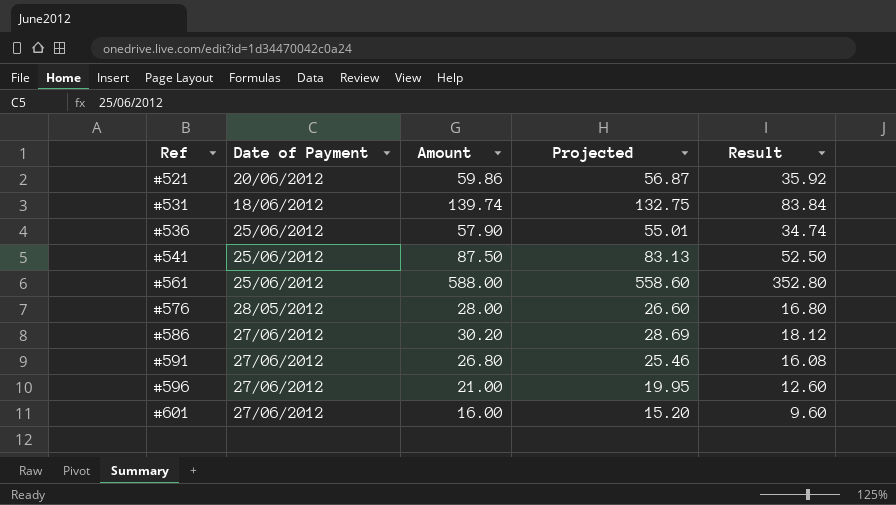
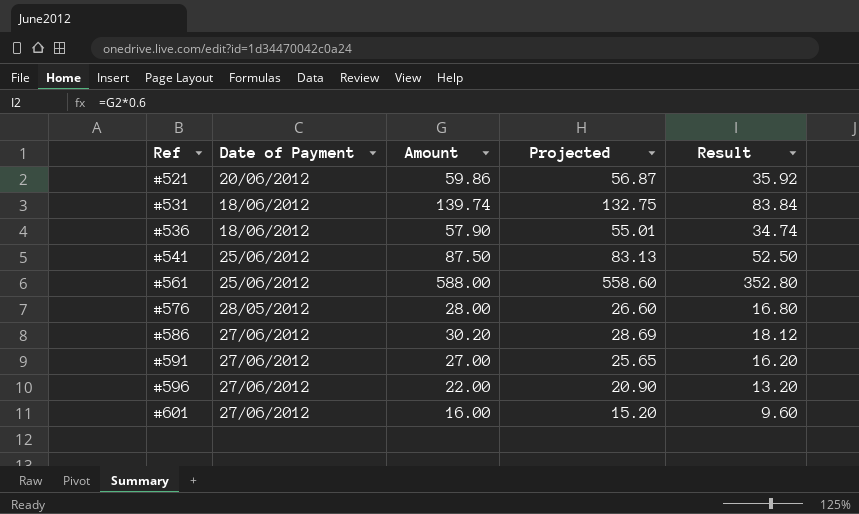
#536 | Date of Payment: 25/06/2012 -> 18/06/2012
#591 | Amount: 26.80 -> 27.00
#591 | Projected: 25.46 -> 25.65
#591 | Result: 16.08 -> 16.20
#596 | Amount: 21.00 -> 22.00
#596 | Projected: 19.95 -> 20.90
#596 | Result: 12.60 -> 13.20

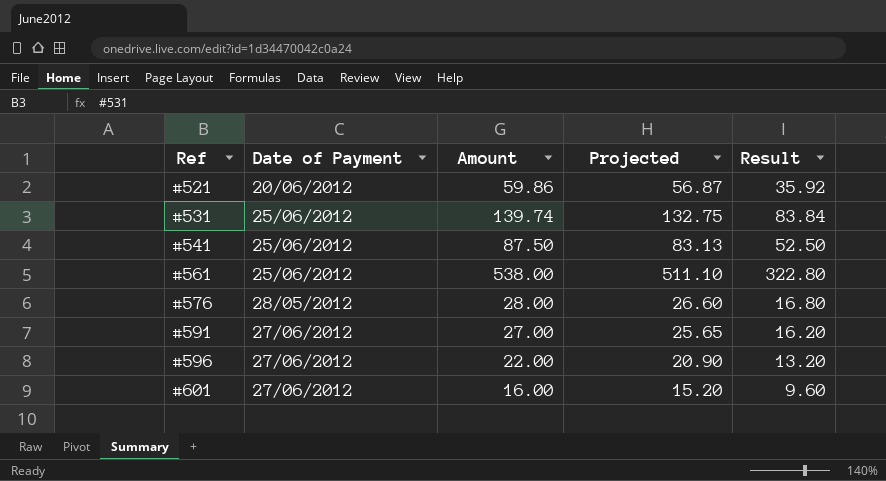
row #536: 18/06/2012 | 57.90 | 55.01 | 34.74 -> none
row #586: 27/06/2012 | 30.20 | 28.69 | 18.12 -> none
#531 | Date of Payment: 18/06/2012 -> 25/06/2012
#561 | Amount: 588.00 -> 538.00
#561 | Projected: 558.60 -> 511.10
#561 | Result: 352.80 -> 322.80

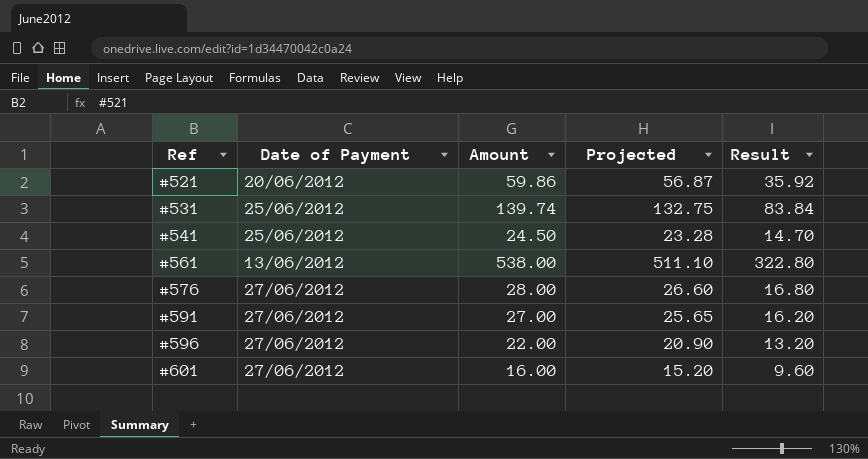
#541 | Amount: 87.50 -> 24.50
#541 | Projected: 83.13 -> 23.28
#541 | Result: 52.50 -> 14.70
#561 | Date of Payment: 25/06/2012 -> 13/06/2012
#576 | Date of Payment: 28/05/2012 -> 27/06/2012

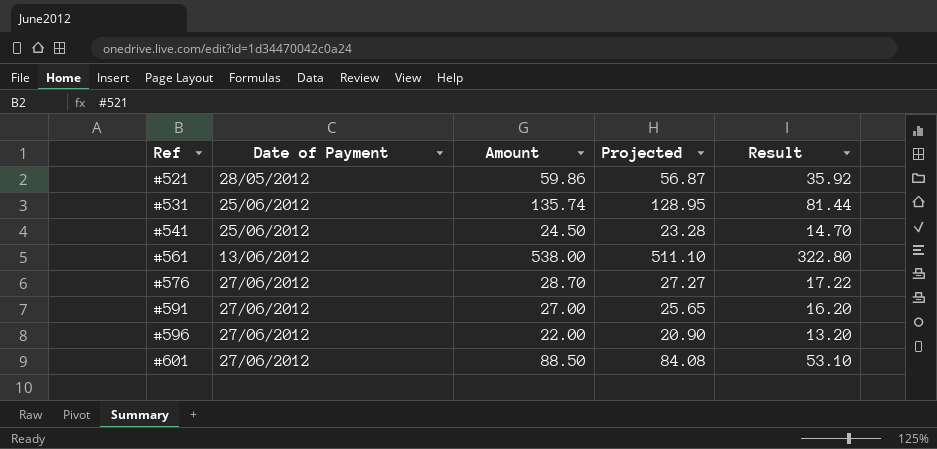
#521 | Date of Payment: 20/06/2012 -> 28/05/2012
#531 | Amount: 139.74 -> 135.74
#531 | Projected: 132.75 -> 128.95
#531 | Result: 83.84 -> 81.44
#576 | Amount: 28.00 -> 28.70
#576 | Projected: 26.60 -> 27.27
#576 | Result: 16.80 -> 17.22
#601 | Amount: 16.00 -> 88.50
#601 | Projected: 15.20 -> 84.08
#601 | Result: 9.60 -> 53.10

